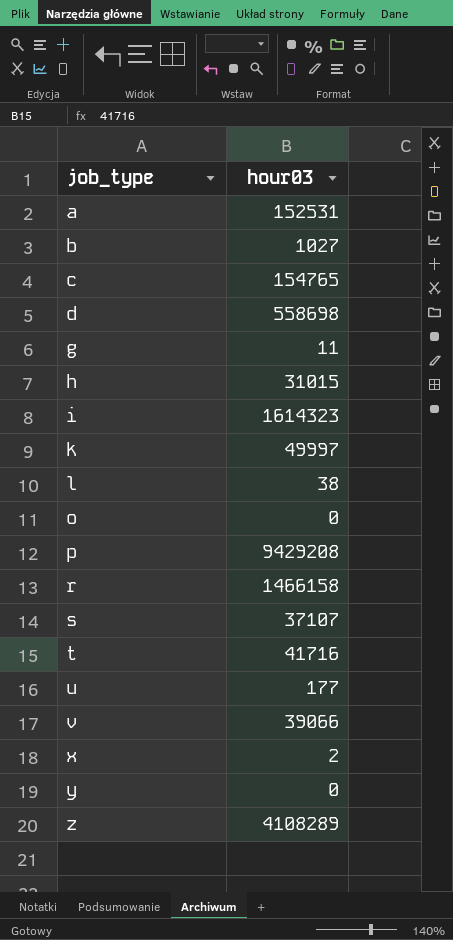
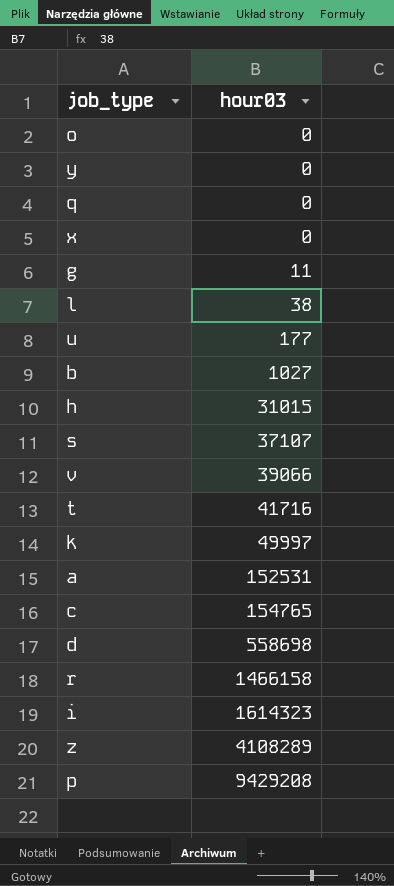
row order: job_type ascending -> hour03 ascending
row q: none -> 0
x | hour03: 2 -> 0

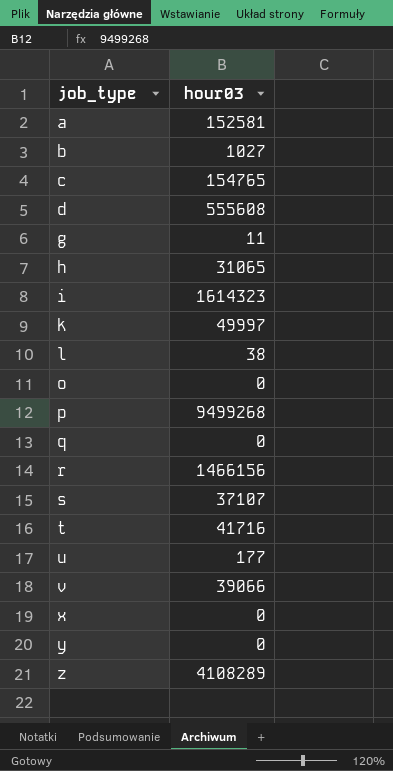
row order: hour03 ascending -> job_type ascending
a | hour03: 152531 -> 152581
d | hour03: 558698 -> 555608
h | hour03: 31015 -> 31065
p | hour03: 9429208 -> 9499268
r | hour03: 1466158 -> 1466156

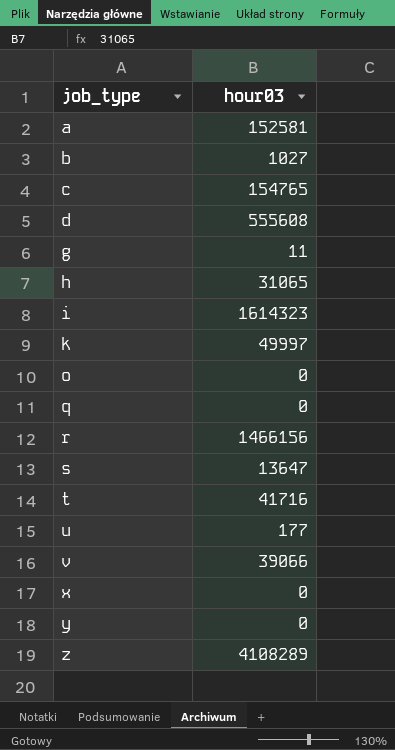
row l: 38 -> none
row p: 9499268 -> none
s | hour03: 37107 -> 13647

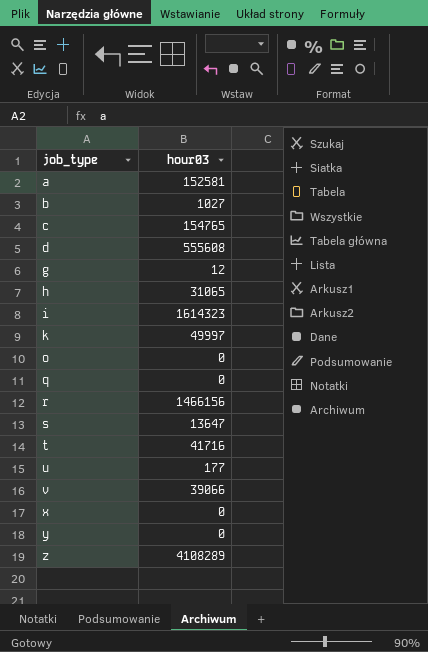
g | hour03: 11 -> 12

